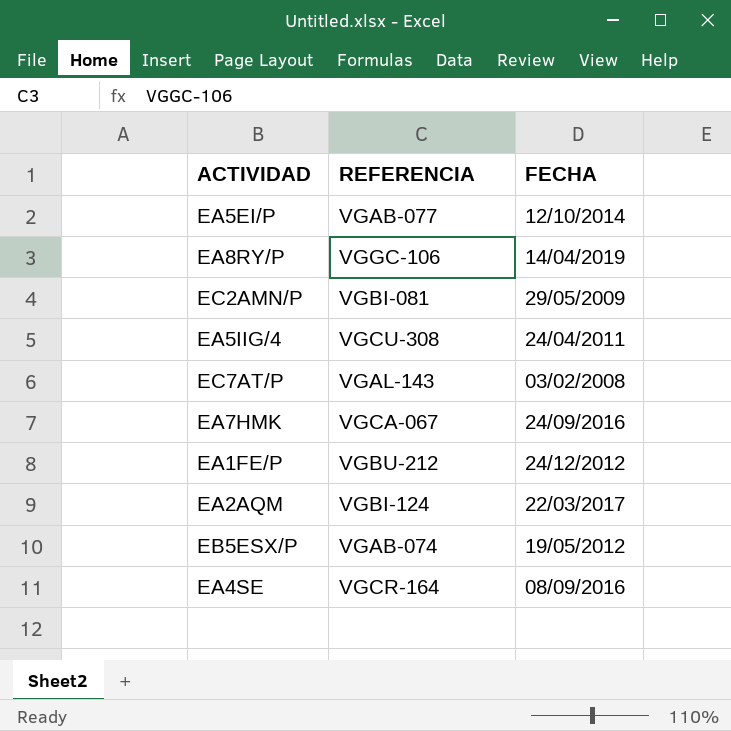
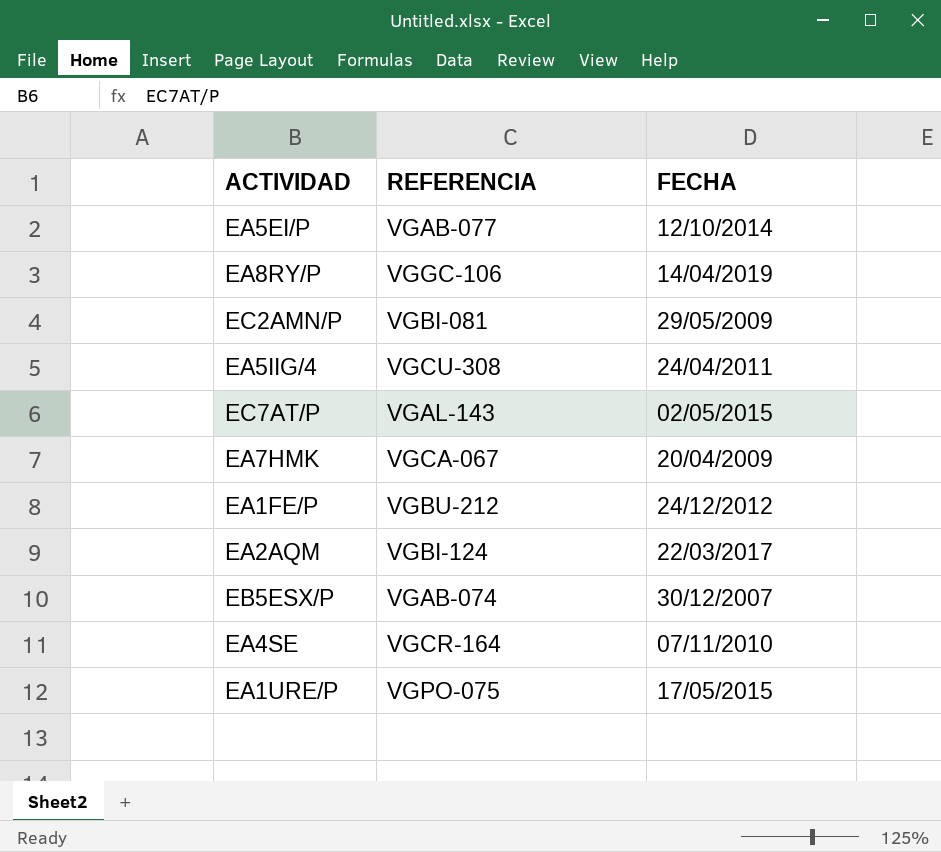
EC7AT/P | FECHA: 03/02/2008 -> 02/05/2015
EA7HMK | FECHA: 24/09/2016 -> 20/04/2009
EB5ESX/P | FECHA: 19/05/2012 -> 30/12/2007
EA4SE | FECHA: 08/09/2016 -> 07/11/2010
row EA1URE/P: none -> VGPO-075 | 17/05/2015

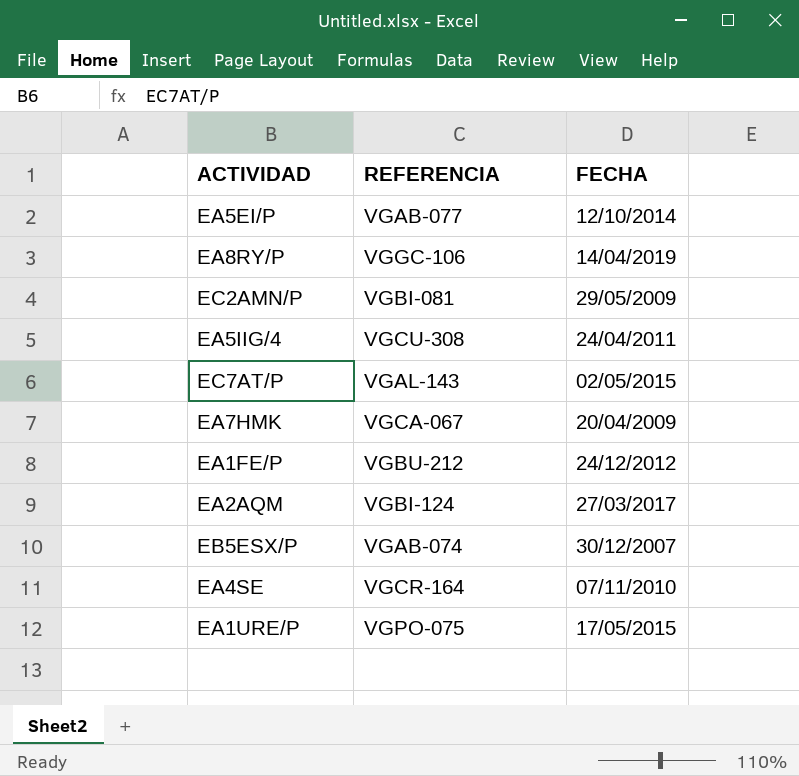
EA2AQM | FECHA: 22/03/2017 -> 27/03/2017

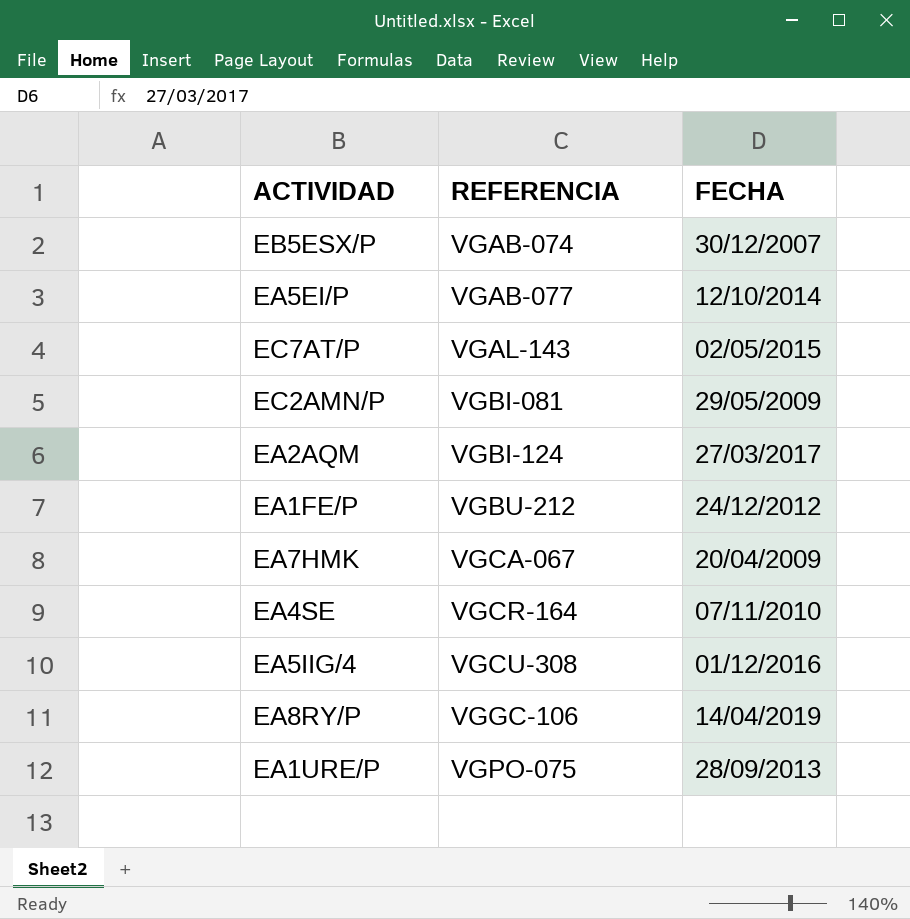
row order: none -> REFERENCIA ascending
EA5IIG/4 | FECHA: 24/04/2011 -> 01/12/2016
EA1URE/P | FECHA: 17/05/2015 -> 28/09/2013

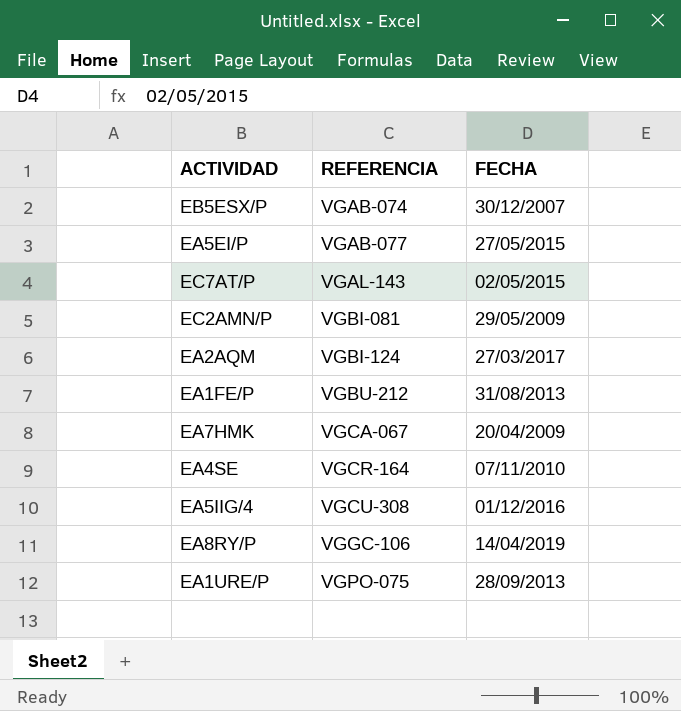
EA5EI/P | FECHA: 12/10/2014 -> 27/05/2015
EA1FE/P | FECHA: 24/12/2012 -> 31/08/2013

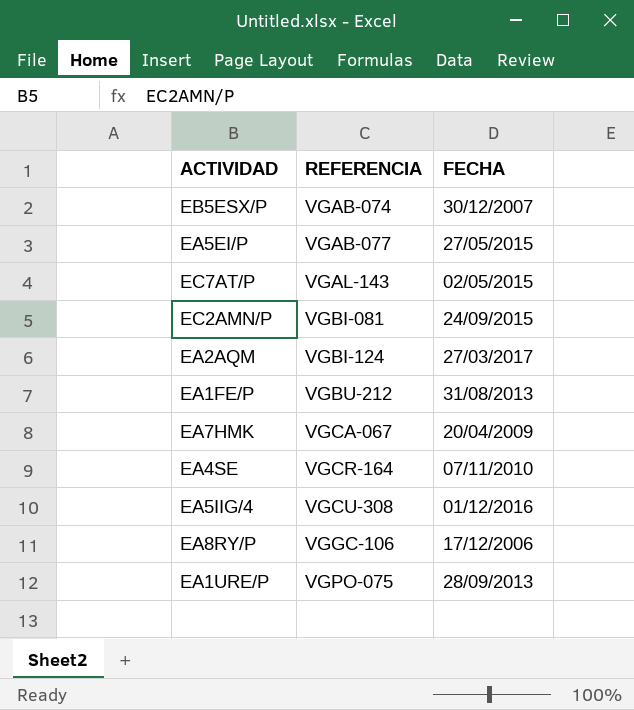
EC2AMN/P | FECHA: 29/05/2009 -> 24/09/2015
EA8RY/P | FECHA: 14/04/2019 -> 17/12/2006

